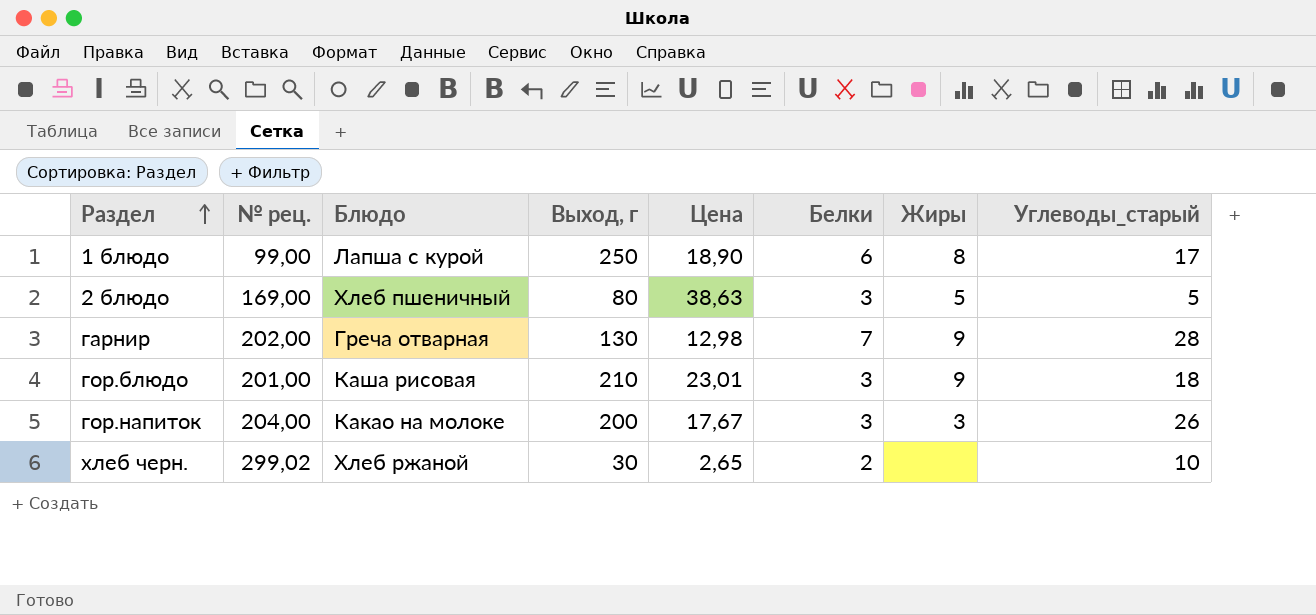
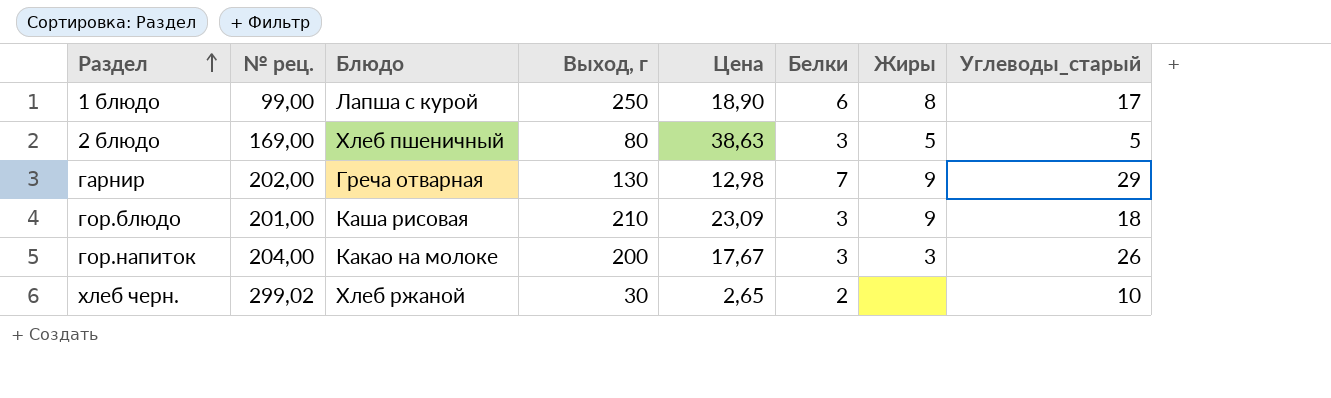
гарнир | Углеводы_старый: 28 -> 29
гор.блюдо | Цена: 23,01 -> 23,09

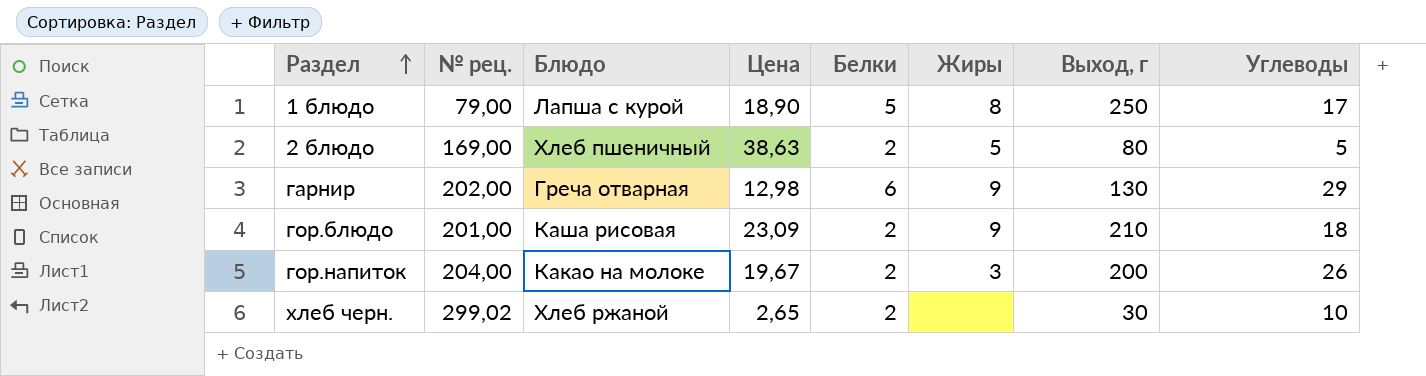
column Выход, г | position: 4 -> 7
column name: Углеводы_старый -> Углеводы
1 блюдо | № рец.: 99,00 -> 79,00
1 блюдо | Белки: 6 -> 5
2 блюдо | Белки: 3 -> 2
гарнир | Белки: 7 -> 6
гор.блюдо | Белки: 3 -> 2
гор.напиток | Цена: 17,67 -> 19,67
гор.напиток | Белки: 3 -> 2

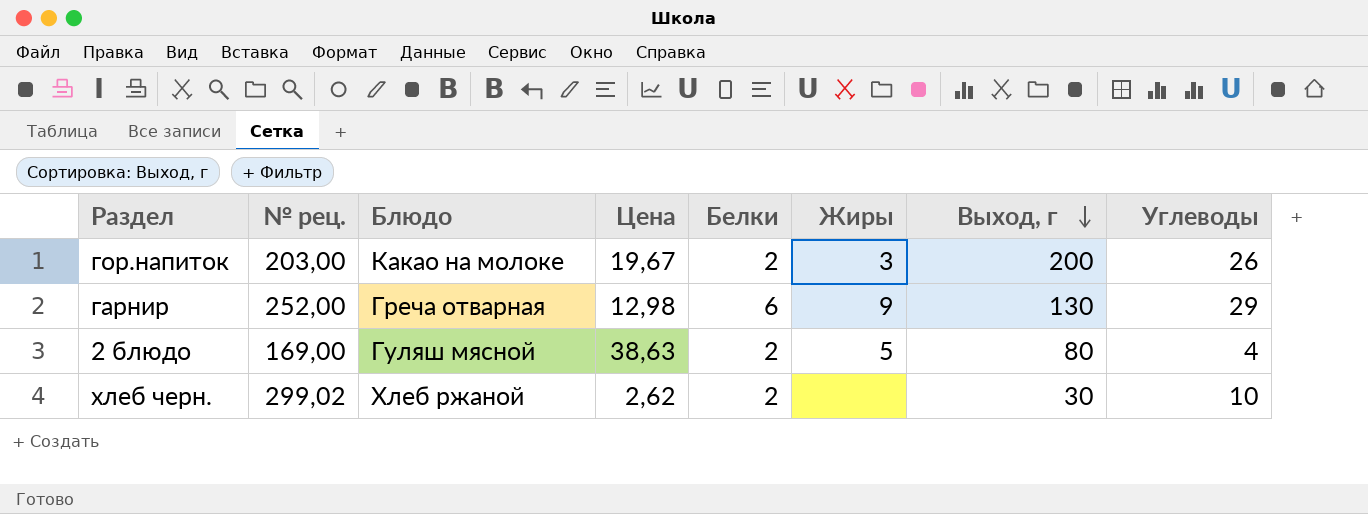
row order: Раздел ascending -> Выход, г descending
row 1 блюдо: 79,00 | Лапша с курой | 18,90 | 5 | 8 | 250 | 17 -> none
row гор.блюдо: 201,00 | Каша рисовая | 23,09 | 2 | 9 | 210 | 18 -> none
гор.напиток | № рец.: 204,00 -> 203,00
гарнир | № рец.: 202,00 -> 252,00
2 блюдо | Блюдо: Хлеб пшеничный -> Гуляш мясной
2 блюдо | Углеводы: 5 -> 4
хлеб черн. | Цена: 2,65 -> 2,62

